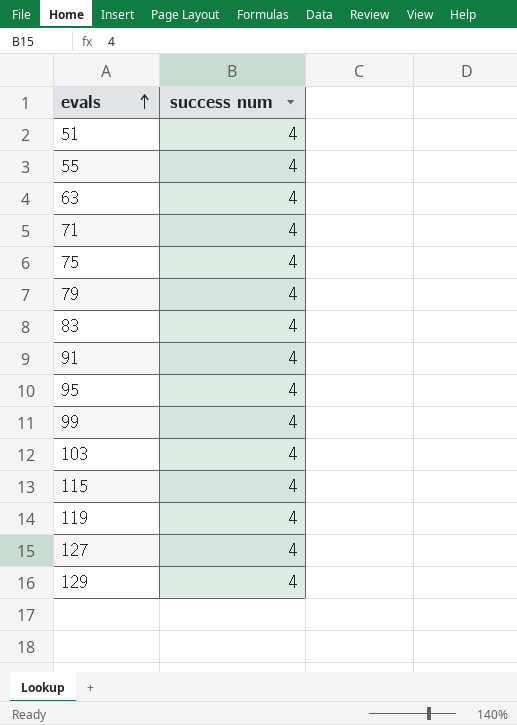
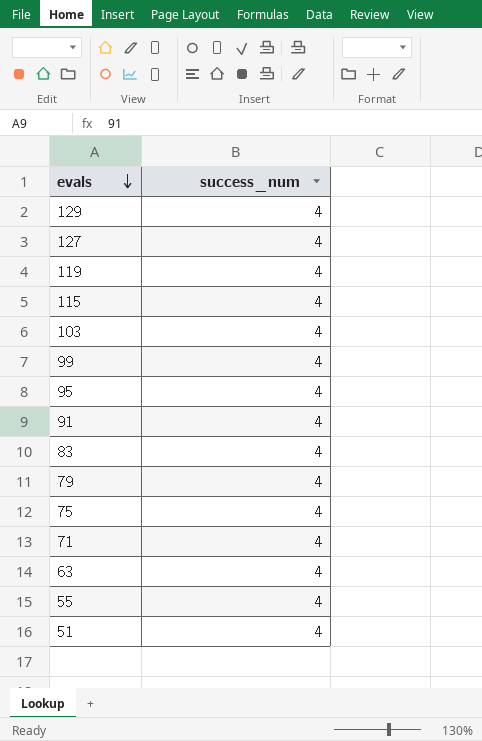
row order: evals ascending -> evals descending
column name: success num -> success_num

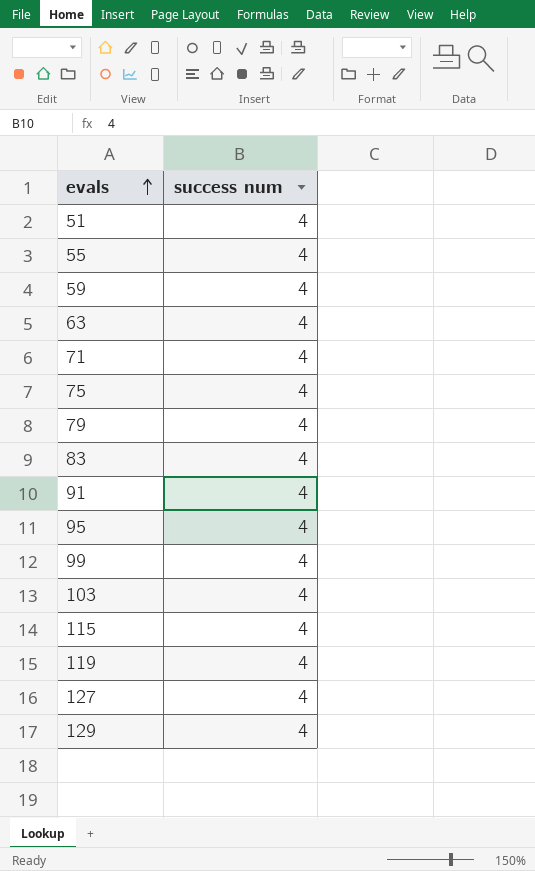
row order: evals descending -> evals ascending
column name: success_num -> success num
row 59: none -> 4

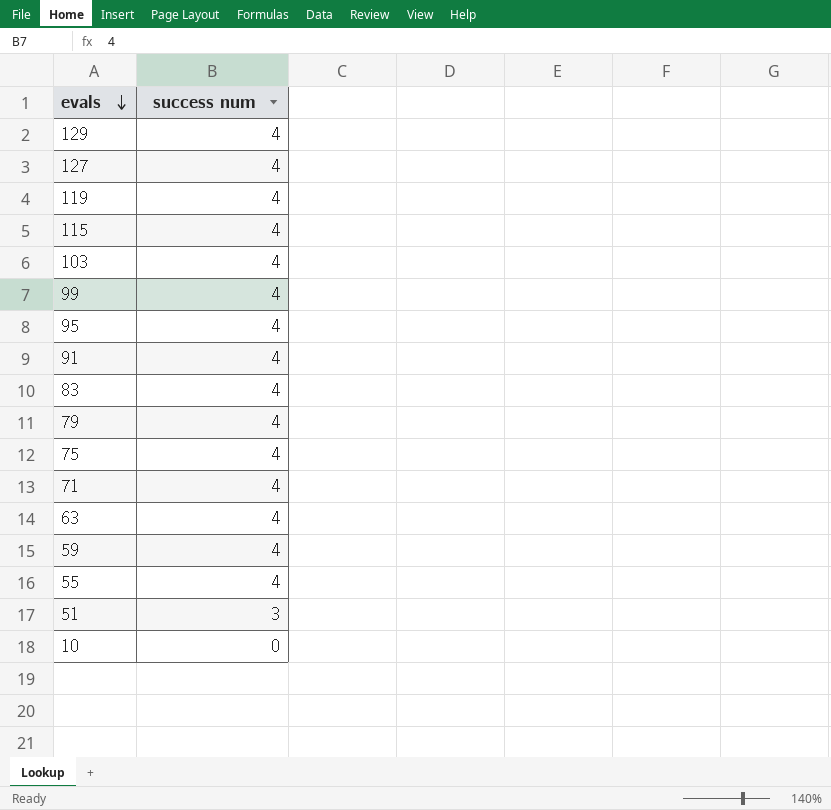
row order: evals ascending -> evals descending
51 | success num: 4 -> 3
row 10: none -> 0

